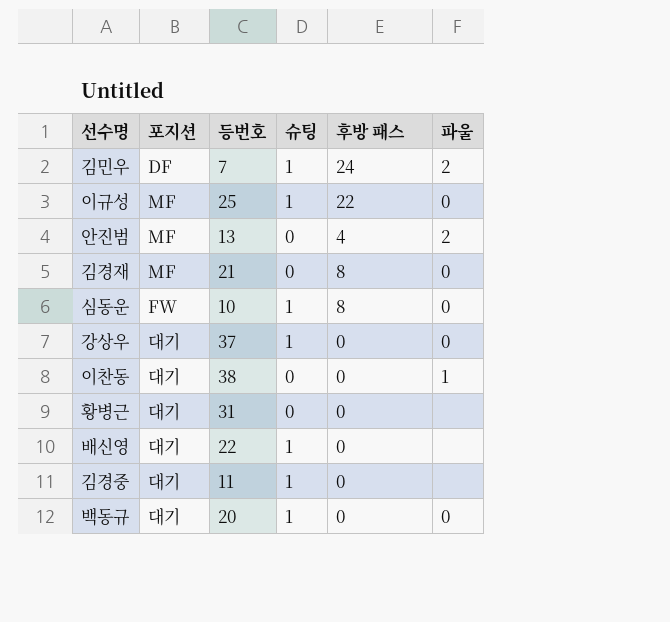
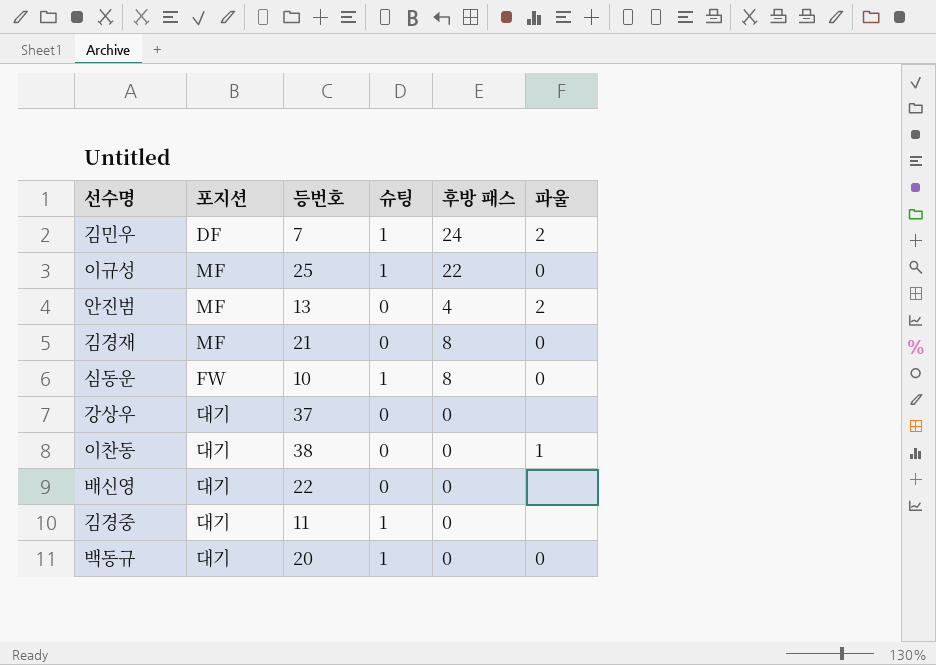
row 황병근: 대기 | 31 | 0 | 0 | none -> none
강상우 | 슈팅: 1 -> 0
강상우 | 파울: 0 -> none
배신영 | 슈팅: 1 -> 0

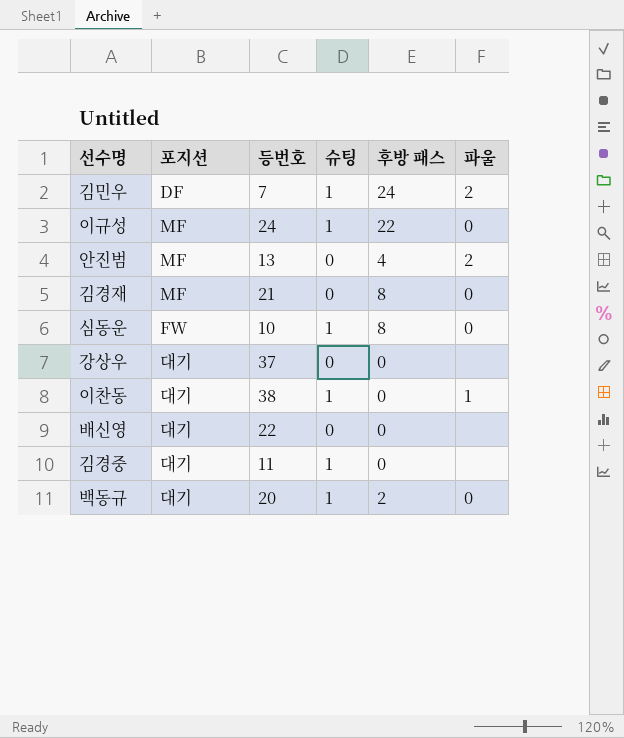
이규성 | 등번호: 25 -> 24
이찬동 | 슈팅: 0 -> 1
백동규 | 후방 패스: 0 -> 2

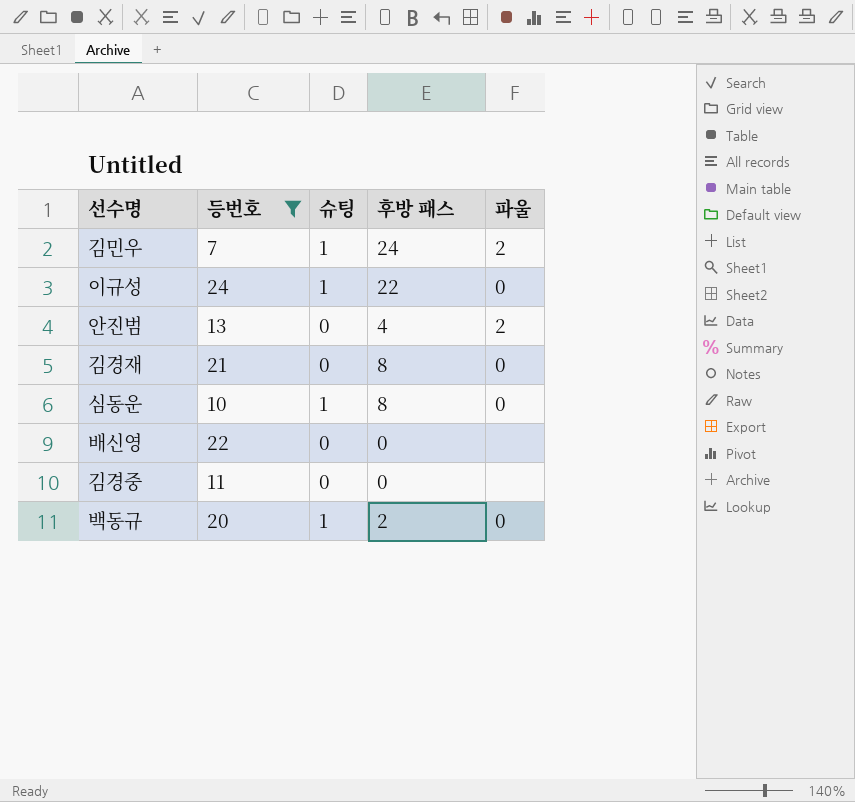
filter: none -> 등번호 <= 24
column 포지션 | position: 2 -> none
김경중 | 슈팅: 1 -> 0

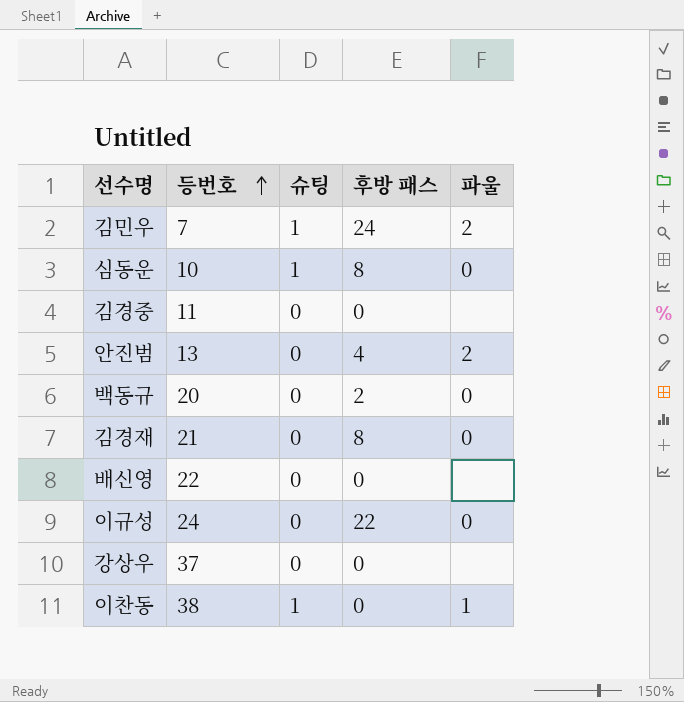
filter: 등번호 <= 24 -> none
row order: none -> 등번호 ascending
백동규 | 슈팅: 1 -> 0
이규성 | 슈팅: 1 -> 0

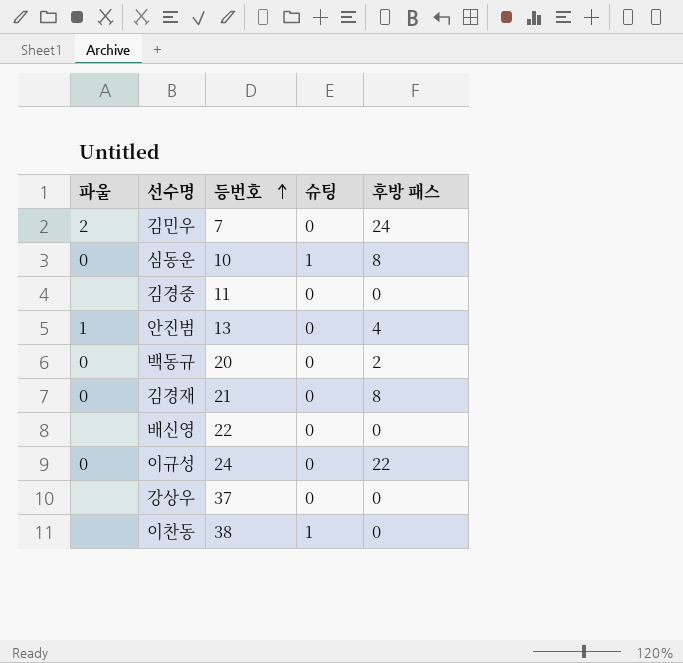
column 파울 | position: 5 -> 1
김민우 | 슈팅: 1 -> 0
안진범 | 파울: 2 -> 1
이찬동 | 파울: 1 -> none

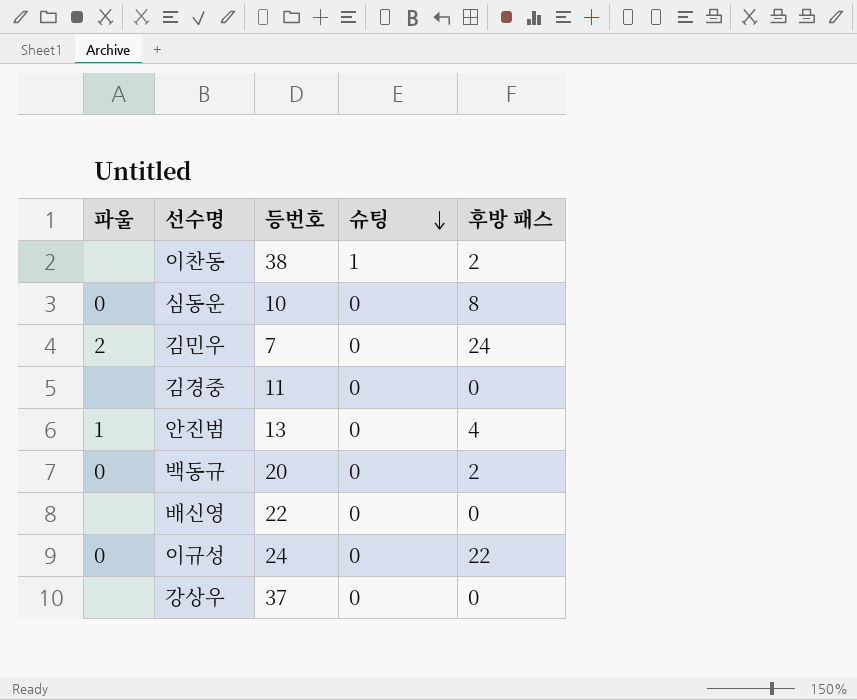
row order: 등번호 ascending -> 슈팅 descending
row 김경재: 0 | 21 | 0 | 8 -> none
이찬동 | 후방 패스: 0 -> 2
심동운 | 슈팅: 1 -> 0

